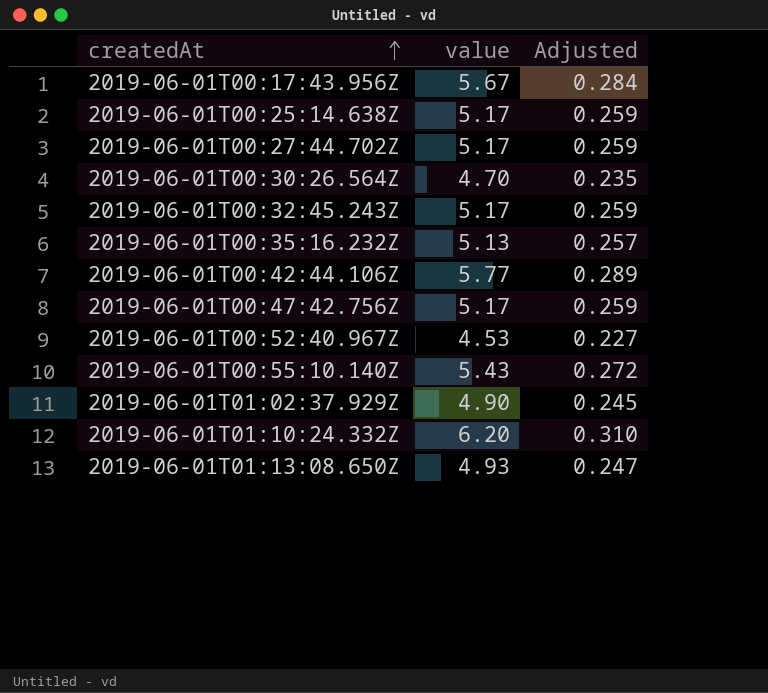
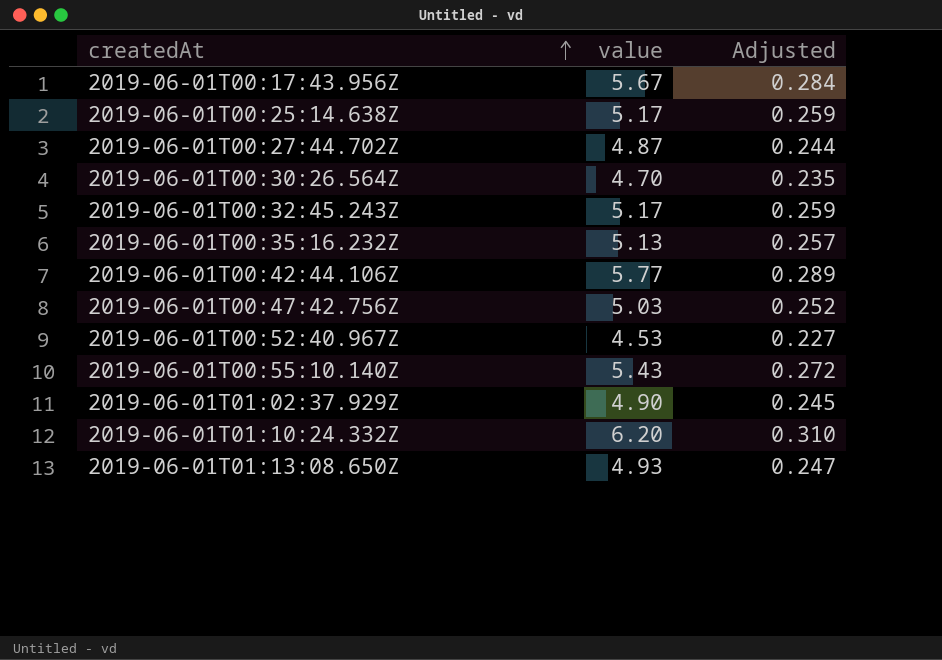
2019-06-01T00:27:44.702Z | value: 5.17 -> 4.87
2019-06-01T00:27:44.702Z | Adjusted: 0.259 -> 0.244
2019-06-01T00:47:42.756Z | value: 5.17 -> 5.03
2019-06-01T00:47:42.756Z | Adjusted: 0.259 -> 0.252

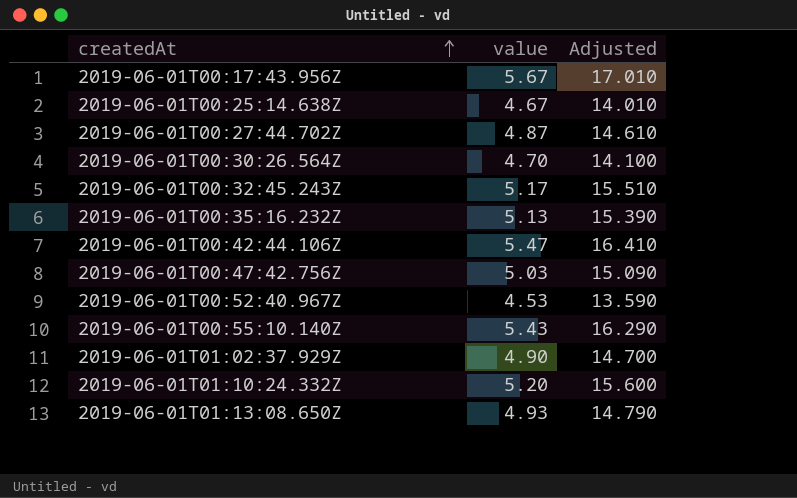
column Adjusted | formula: [value] * 0.05 -> [value] * 3
2019-06-01T00:25:14.638Z | value: 5.17 -> 4.67
2019-06-01T00:42:44.106Z | value: 5.77 -> 5.47
2019-06-01T01:10:24.332Z | value: 6.20 -> 5.20

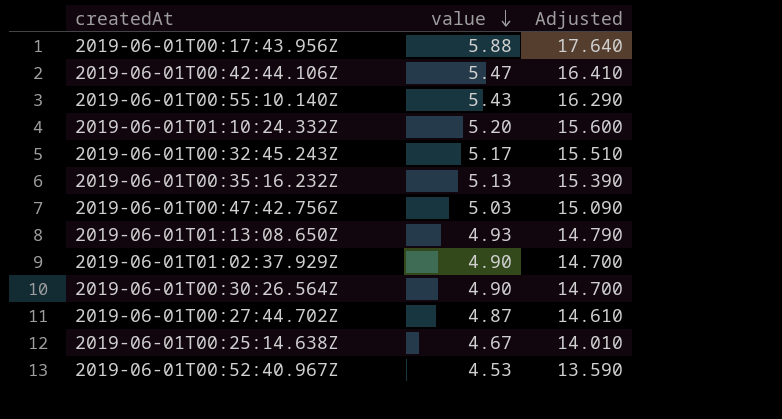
row order: createdAt ascending -> value descending
2019-06-01T00:17:43.956Z | value: 5.67 -> 5.88
2019-06-01T00:17:43.956Z | Adjusted: 17.010 -> 17.640
2019-06-01T00:30:26.564Z | value: 4.70 -> 4.90
2019-06-01T00:30:26.564Z | Adjusted: 14.100 -> 14.700

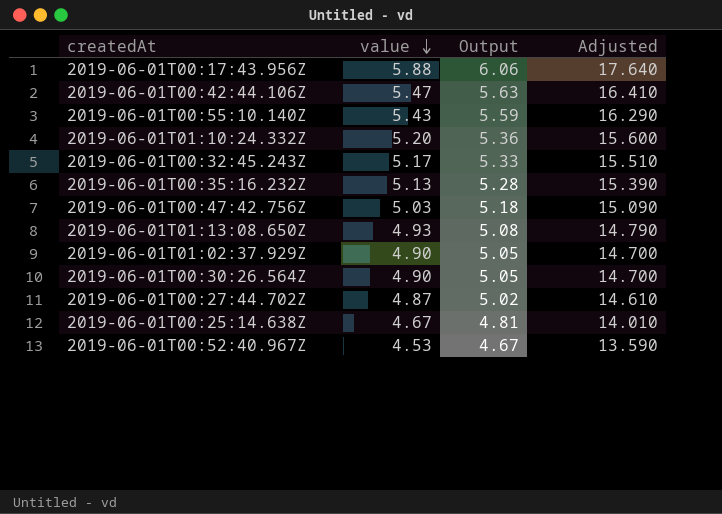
column Output | formula: none -> [value] * 1.03

